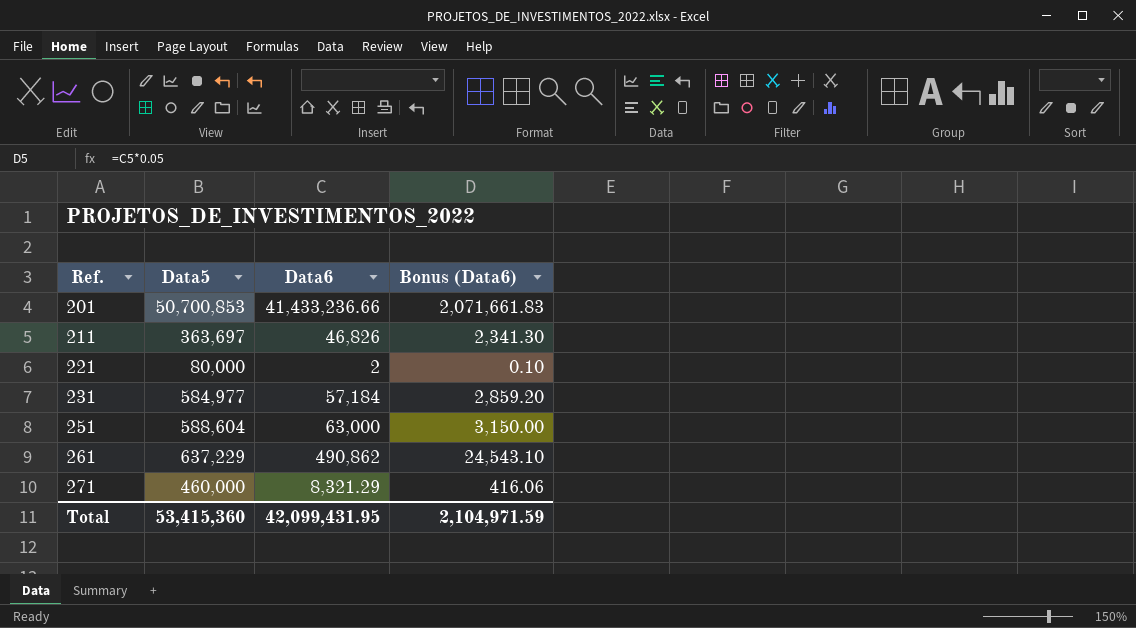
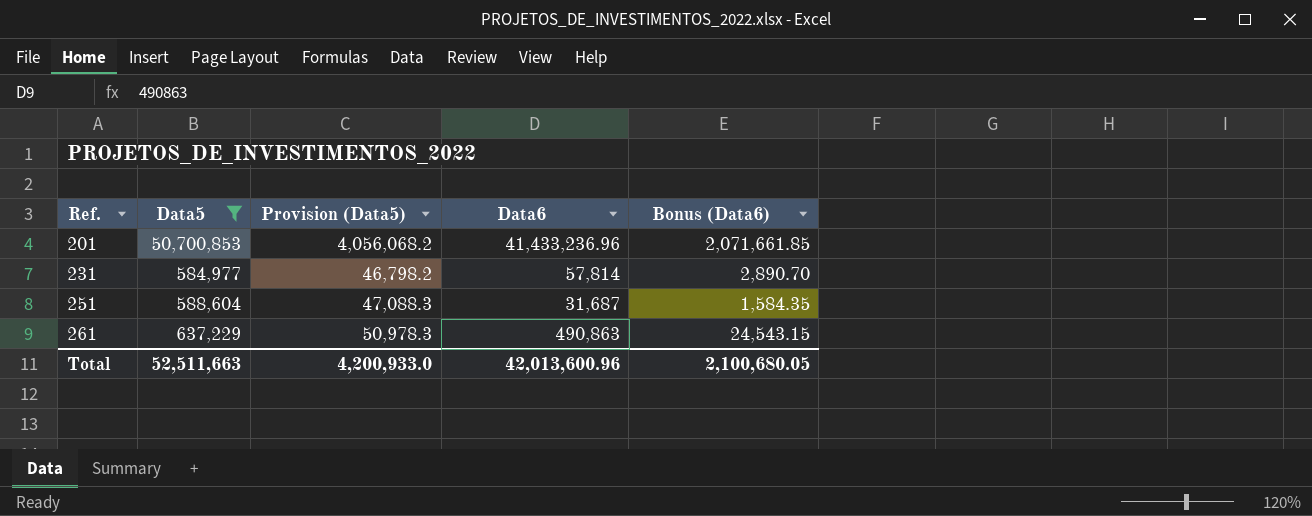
filter: none -> Data5 >= 584,977
column Provision (Data5) | formula: none -> [Data5] * 0.08
201 | Data6: 41,433,236.66 -> 41,433,236.96
201 | Bonus (Data6): 2,071,661.83 -> 2,071,661.85
231 | Data6: 57,184 -> 57,814
231 | Bonus (Data6): 2,859.20 -> 2,890.70
251 | Data6: 63,000 -> 31,687
251 | Bonus (Data6): 3,150.00 -> 1,584.35
261 | Data6: 490,862 -> 490,863
261 | Bonus (Data6): 24,543.10 -> 24,543.15
Total | Data5: 53,415,360 -> 52,511,663
Total | Data6: 42,099,431.95 -> 42,013,600.96
Total | Bonus (Data6): 2,104,971.59 -> 2,100,680.05

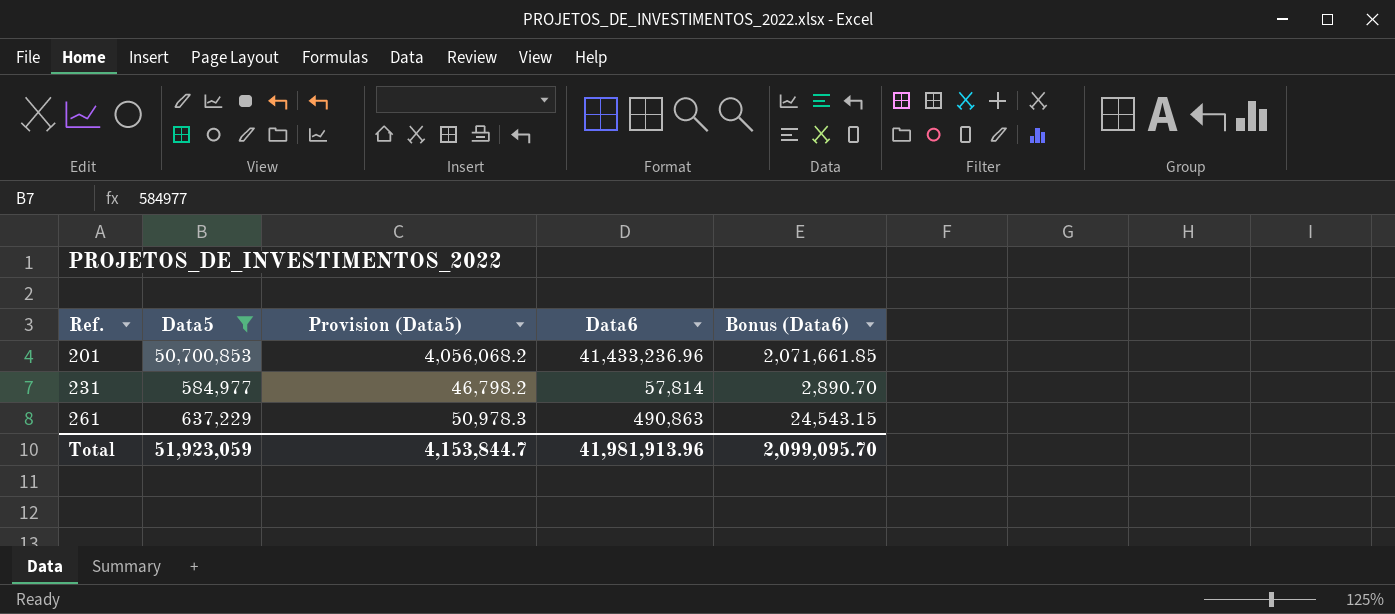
row 251: 588,604 | 47,088.3 | 31,687 | 1,584.35 -> none
Total | Data5: 52,511,663 -> 51,923,059
Total | Provision (Data5): 4,200,933.0 -> 4,153,844.7
Total | Data6: 42,013,600.96 -> 41,981,913.96
Total | Bonus (Data6): 2,100,680.05 -> 2,099,095.70

